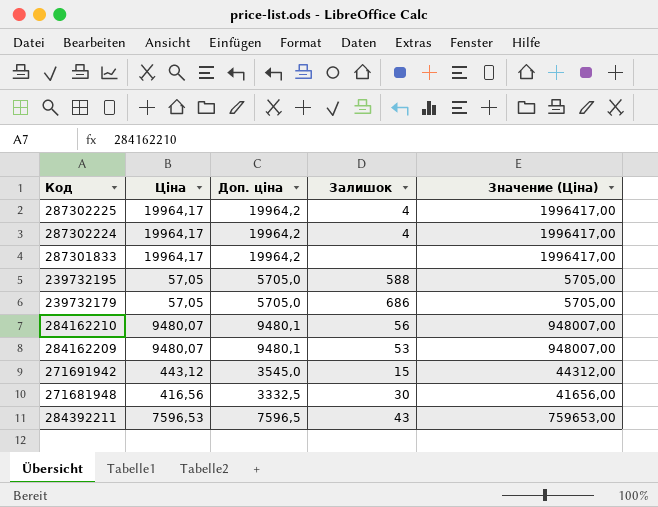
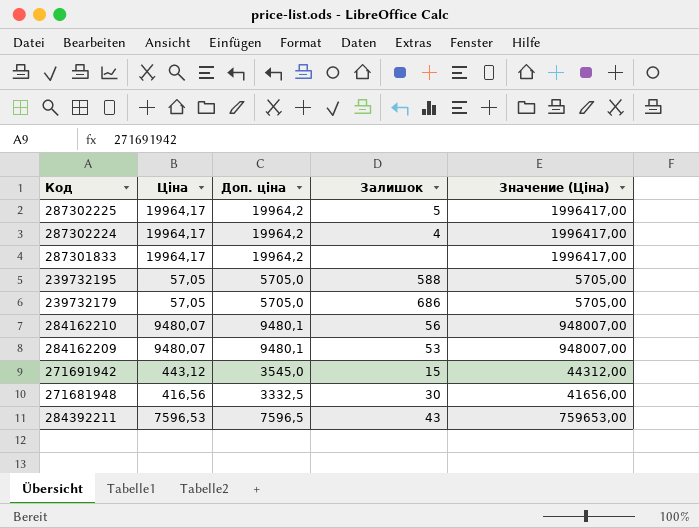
287302225 | Залишок: 4 -> 5

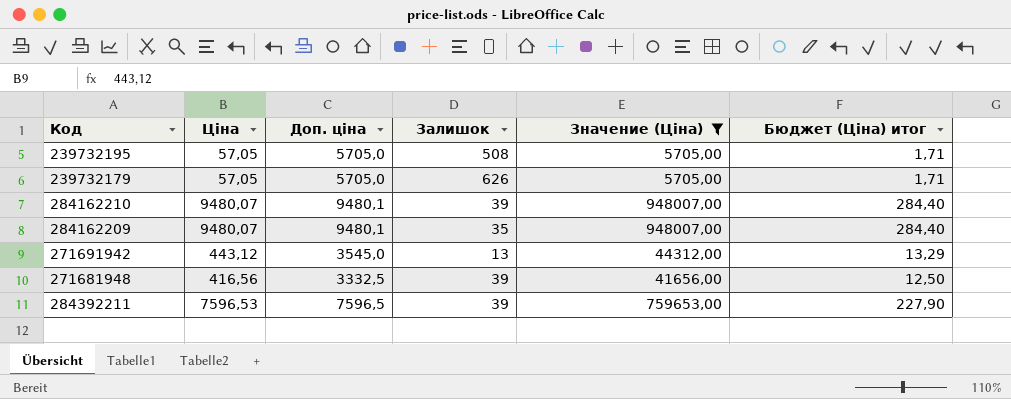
filter: none -> Значение (Ціна) != 1996417,00
column Бюджет (Ціна) итог | formula: none -> [Ціна] * 0,03
239732195 | Залишок: 588 -> 508
239732179 | Залишок: 686 -> 626
284162210 | Залишок: 56 -> 39
284162209 | Залишок: 53 -> 35
271691942 | Залишок: 15 -> 13
271681948 | Залишок: 30 -> 39
284392211 | Залишок: 43 -> 39

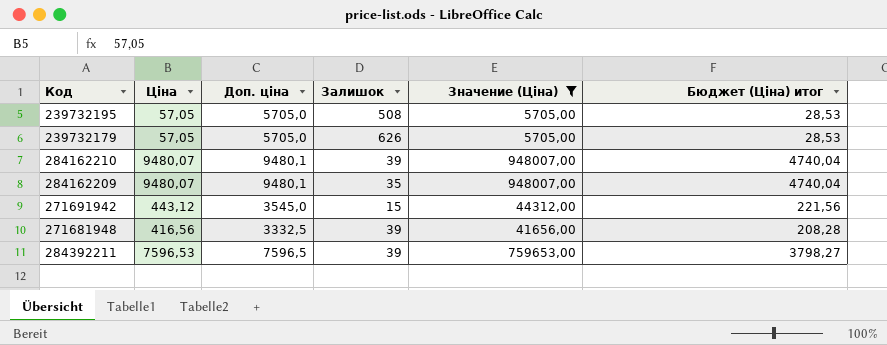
column Бюджет (Ціна) итог | formula: [Ціна] * 0,03 -> [Ціна] * 0,5
271691942 | Залишок: 13 -> 15

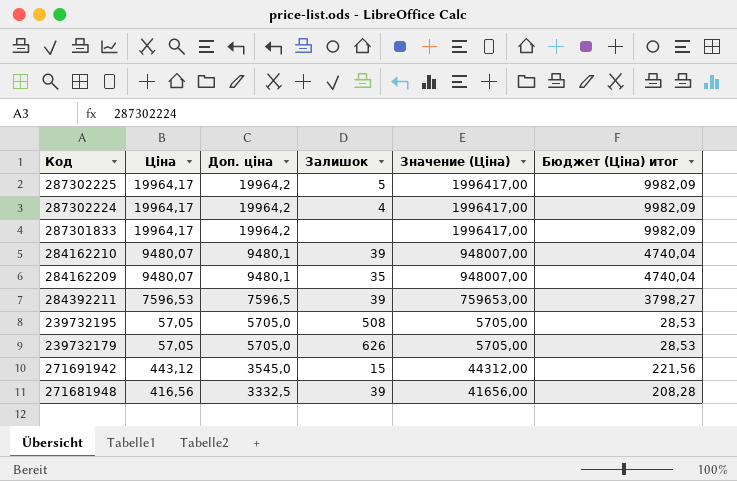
filter: Значение (Ціна) != 1996417,00 -> none
row order: none -> Доп. ціна descending

